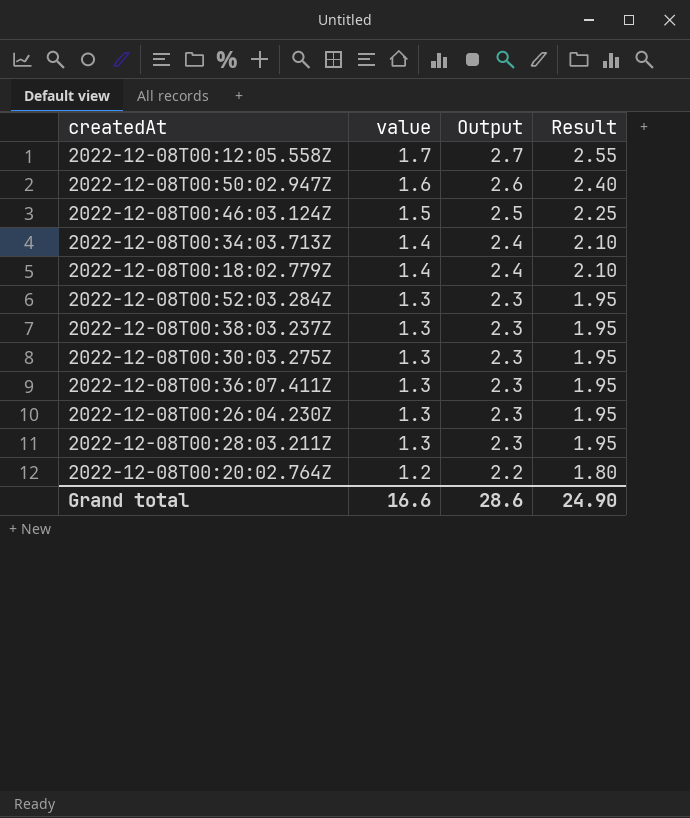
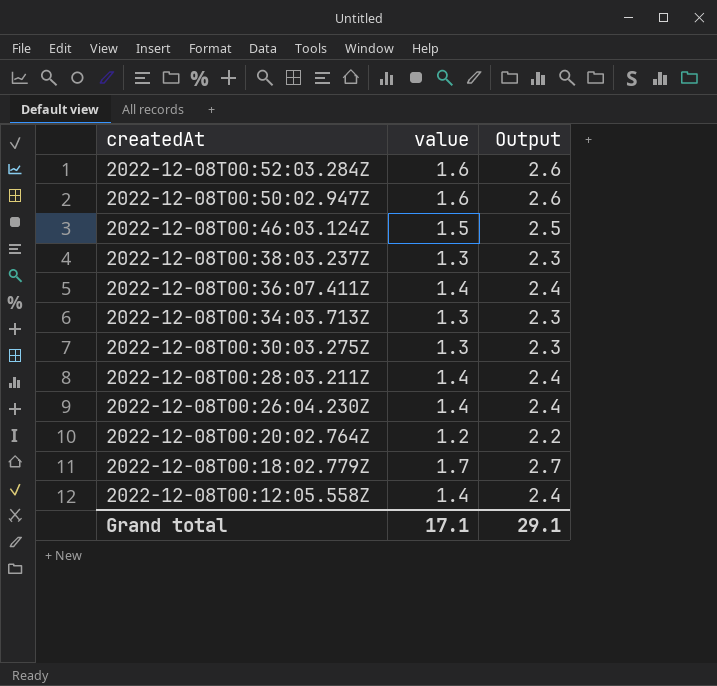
row order: value descending -> createdAt descending
column Result | formula: [value] * 1.5 -> none
2022-12-08T00:52:03.284Z | value: 1.3 -> 1.6
2022-12-08T00:52:03.284Z | Output: 2.3 -> 2.6
2022-12-08T00:36:07.411Z | value: 1.3 -> 1.4
2022-12-08T00:36:07.411Z | Output: 2.3 -> 2.4
2022-12-08T00:34:03.713Z | value: 1.4 -> 1.3
2022-12-08T00:34:03.713Z | Output: 2.4 -> 2.3
2022-12-08T00:28:03.211Z | value: 1.3 -> 1.4
2022-12-08T00:28:03.211Z | Output: 2.3 -> 2.4
2022-12-08T00:26:04.230Z | value: 1.3 -> 1.4
2022-12-08T00:26:04.230Z | Output: 2.3 -> 2.4
2022-12-08T00:18:02.779Z | value: 1.4 -> 1.7
2022-12-08T00:18:02.779Z | Output: 2.4 -> 2.7
2022-12-08T00:12:05.558Z | value: 1.7 -> 1.4
2022-12-08T00:12:05.558Z | Output: 2.7 -> 2.4
Grand total | value: 16.6 -> 17.1
Grand total | Output: 28.6 -> 29.1

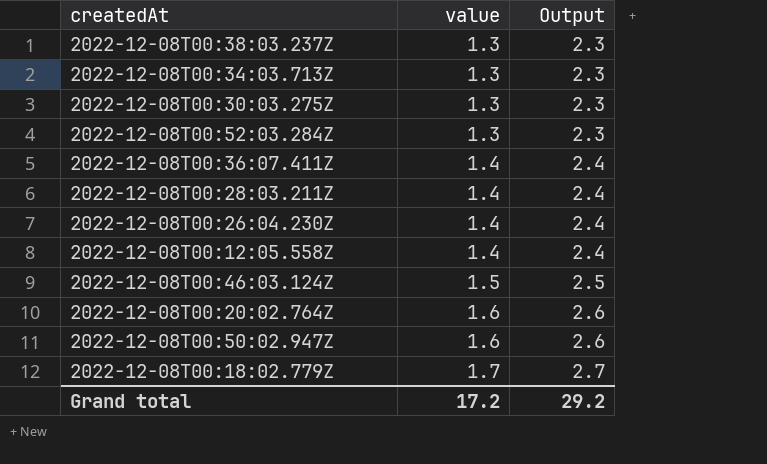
row order: createdAt descending -> value ascending
2022-12-08T00:52:03.284Z | value: 1.6 -> 1.3
2022-12-08T00:52:03.284Z | Output: 2.6 -> 2.3
2022-12-08T00:20:02.764Z | value: 1.2 -> 1.6
2022-12-08T00:20:02.764Z | Output: 2.2 -> 2.6
Grand total | value: 17.1 -> 17.2
Grand total | Output: 29.1 -> 29.2

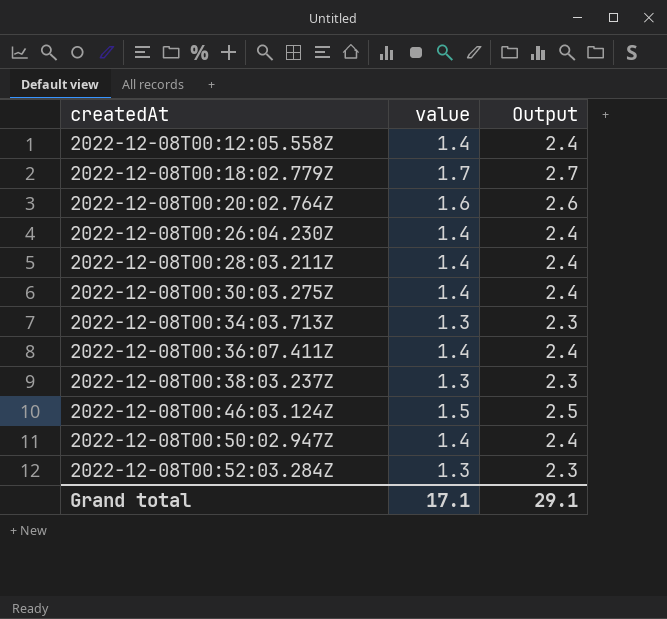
row order: value ascending -> createdAt ascending
2022-12-08T00:30:03.275Z | value: 1.3 -> 1.4
2022-12-08T00:30:03.275Z | Output: 2.3 -> 2.4
2022-12-08T00:50:02.947Z | value: 1.6 -> 1.4
2022-12-08T00:50:02.947Z | Output: 2.6 -> 2.4
Grand total | value: 17.2 -> 17.1
Grand total | Output: 29.2 -> 29.1

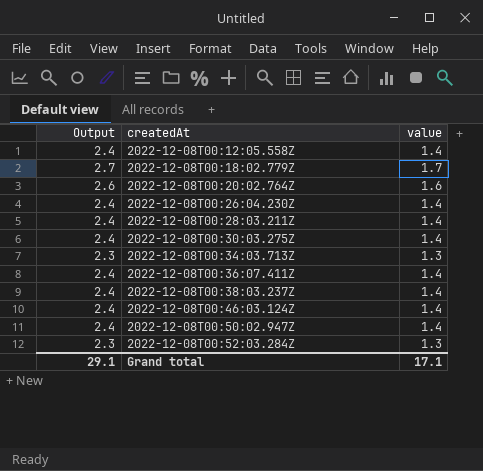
column Output | position: 3 -> 1
2022-12-08T00:38:03.237Z | Output: 2.3 -> 2.4
2022-12-08T00:38:03.237Z | value: 1.3 -> 1.4
2022-12-08T00:46:03.124Z | Output: 2.5 -> 2.4
2022-12-08T00:46:03.124Z | value: 1.5 -> 1.4

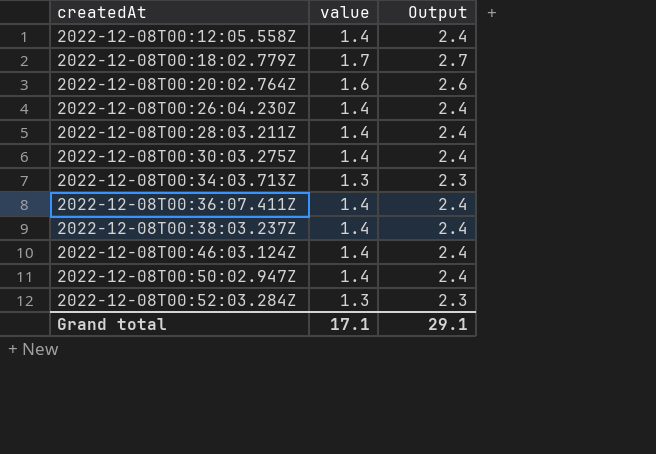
column Output | position: 1 -> 3

